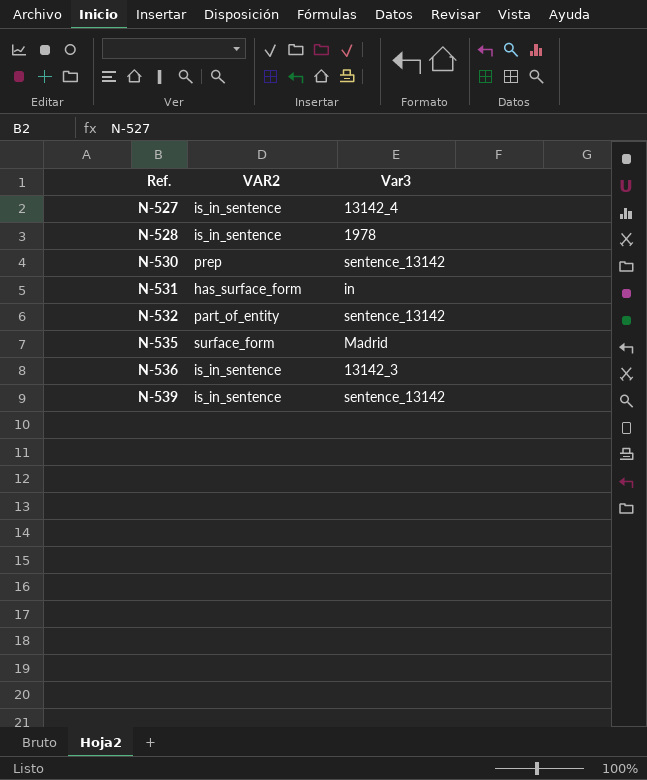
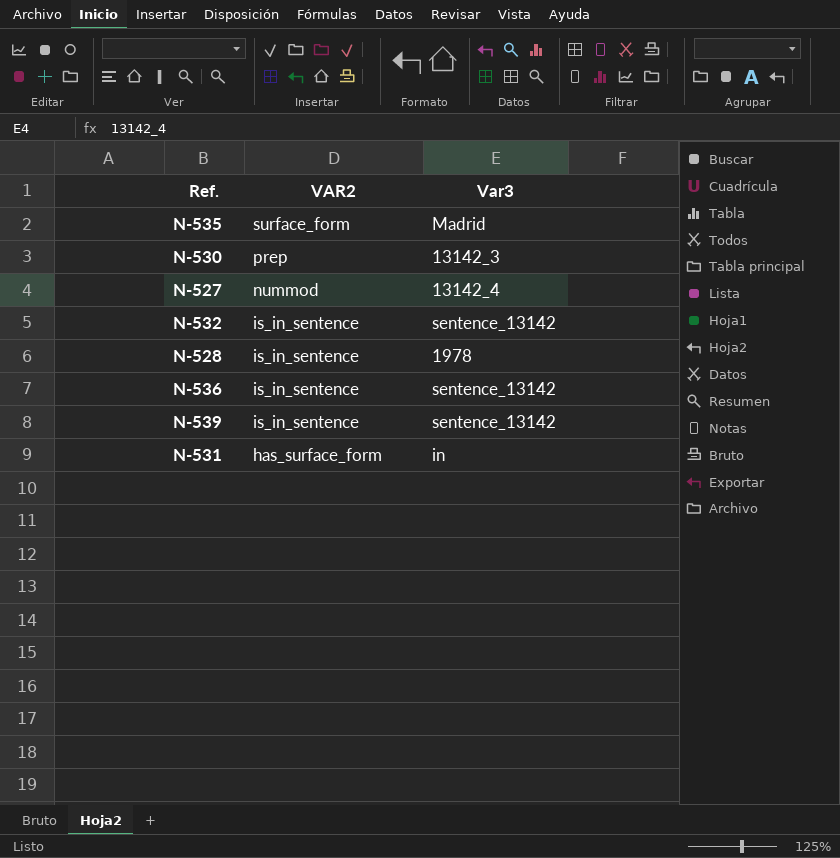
row order: Ref. ascending -> VAR2 descending
N-530 | Var3: sentence_13142 -> 13142_3
N-527 | VAR2: is_in_sentence -> nummod
N-532 | VAR2: part_of_entity -> is_in_sentence
N-536 | Var3: 13142_3 -> sentence_13142

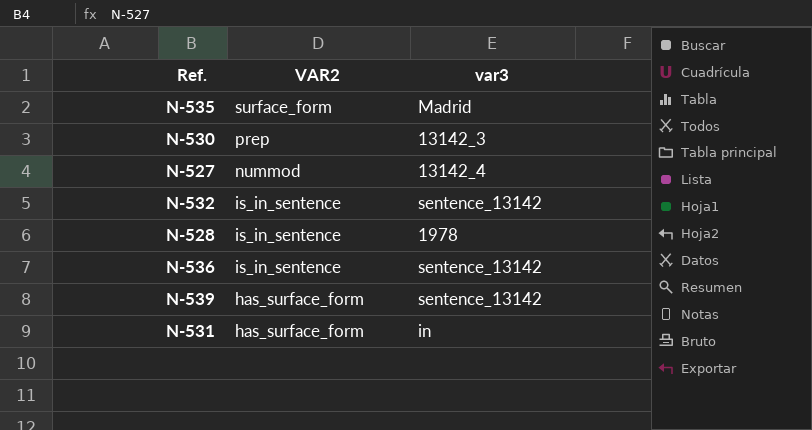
column name: Var3 -> var3
N-539 | VAR2: is_in_sentence -> has_surface_form

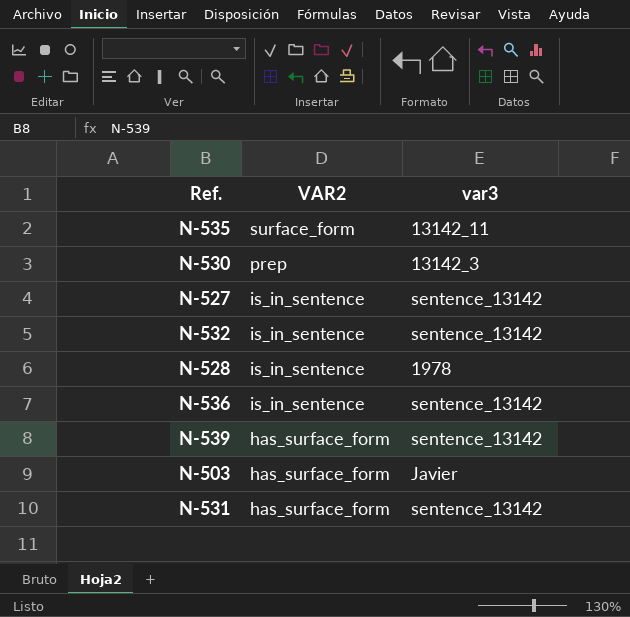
N-535 | var3: Madrid -> 13142_11
N-527 | VAR2: nummod -> is_in_sentence
N-527 | var3: 13142_4 -> sentence_13142
row N-503: none -> has_surface_form | Javier
N-531 | var3: in -> sentence_13142

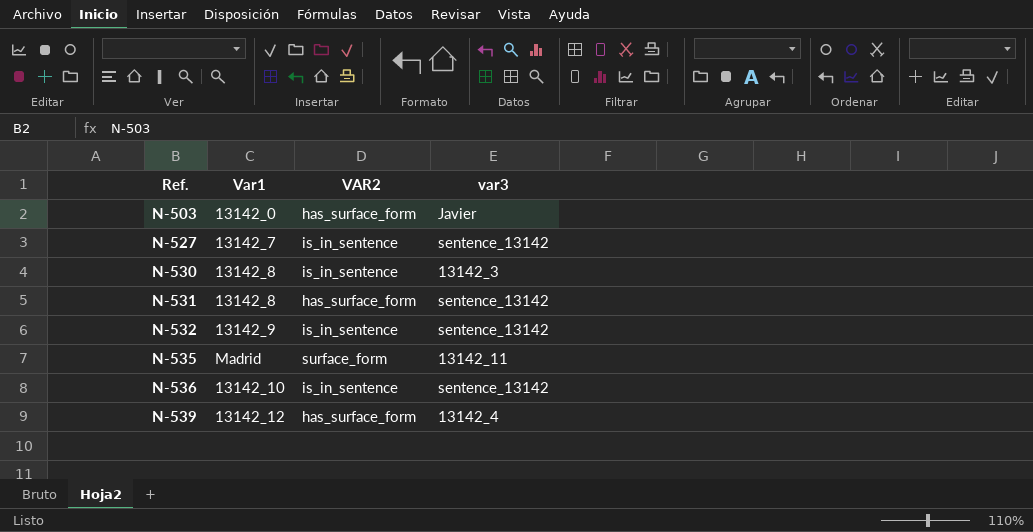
row order: VAR2 descending -> Ref. ascending
column Var1 | position: none -> 2
row N-528: is_in_sentence | 1978 -> none
N-530 | VAR2: prep -> is_in_sentence
N-539 | var3: sentence_13142 -> 13142_4

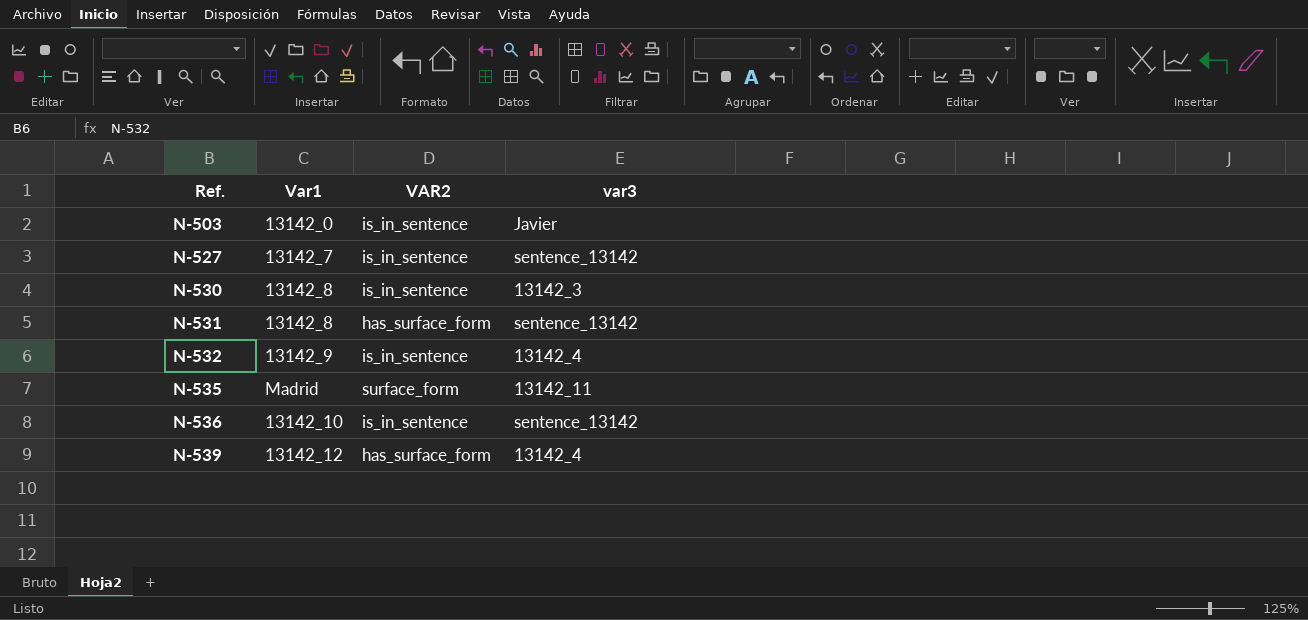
N-503 | VAR2: has_surface_form -> is_in_sentence
N-532 | var3: sentence_13142 -> 13142_4

